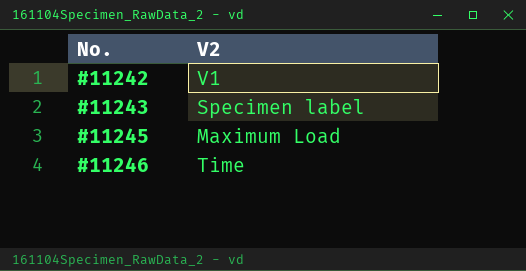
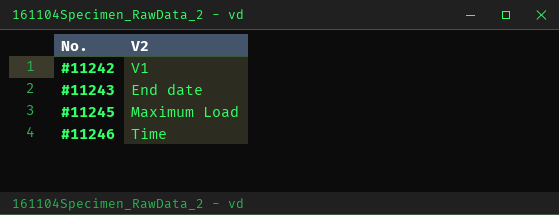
#11243 | V2: Specimen label -> End date

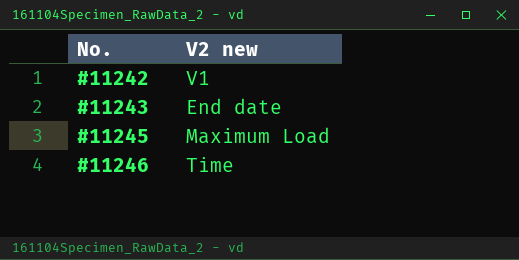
column name: V2 -> V2 new

